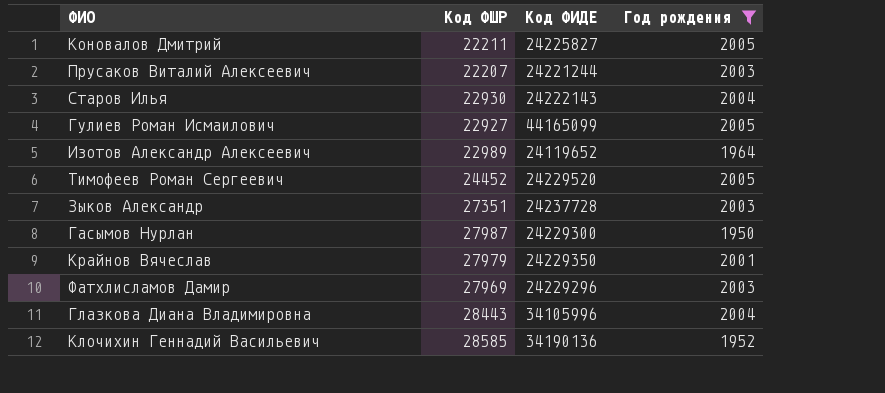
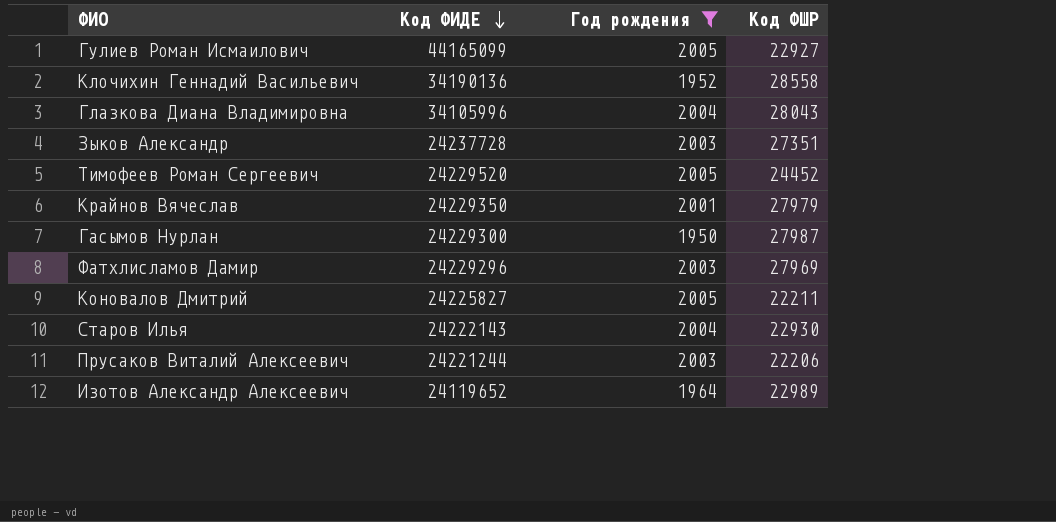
row order: none -> Код ФИДЕ descending
column Код ФШР | position: 2 -> 4
Клочихин Геннадий Васильевич | Код ФШР: 28585 -> 28558
Глазкова Диана Владимировна | Код ФШР: 28443 -> 28043
Прусаков Виталий Алексеевич | Код ФШР: 22207 -> 22206

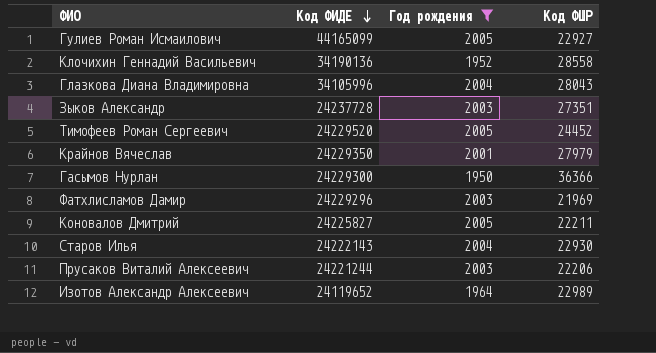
Гасымов Нурлан | Код ФШР: 27987 -> 36366
Фатхлисламов Дамир | Код ФШР: 27969 -> 21969

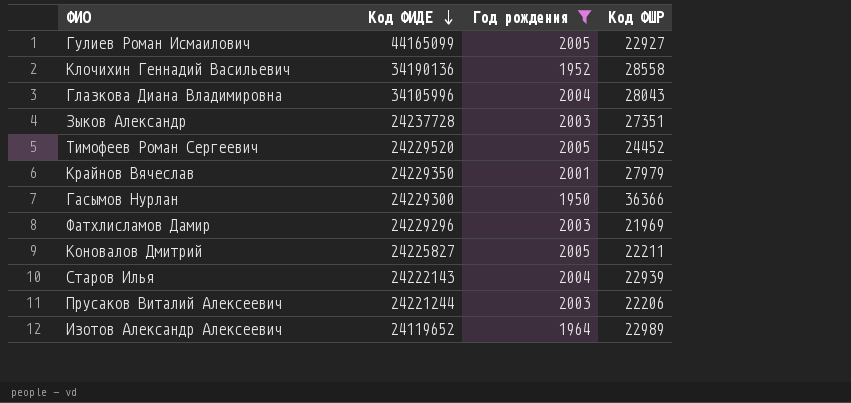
Старов Илья | Код ФШР: 22930 -> 22939

